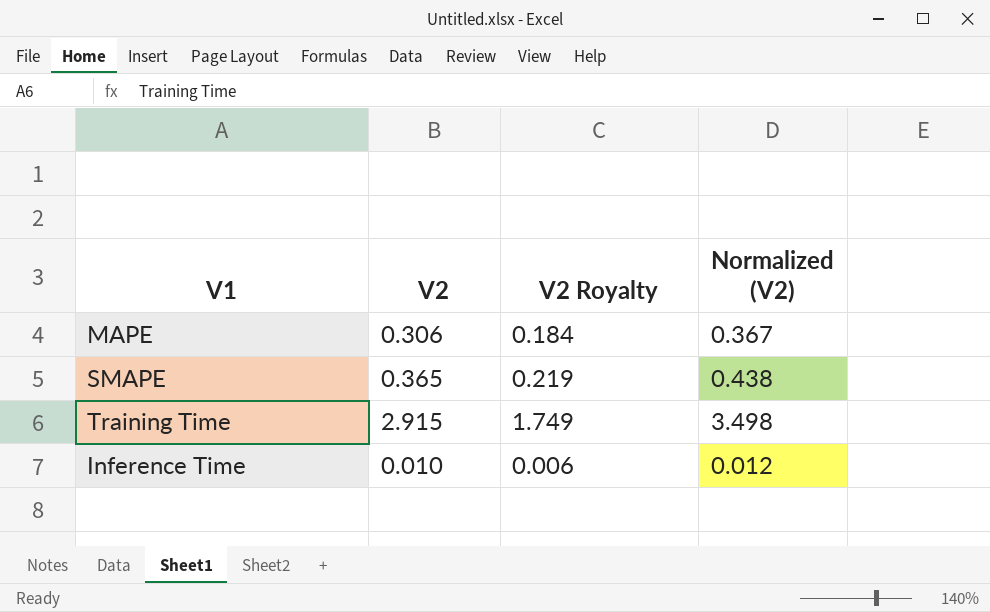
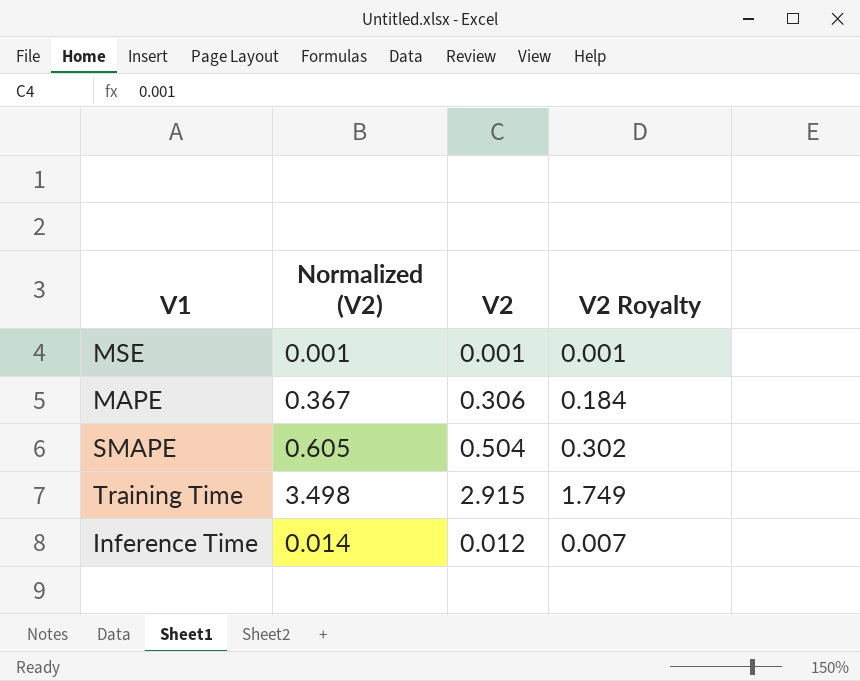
column Normalized (V2) | position: 4 -> 2
row MSE: none -> 0.001 | 0.001 | 0.001
SMAPE | Normalized (V2): 0.438 -> 0.605
SMAPE | V2: 0.365 -> 0.504
SMAPE | V2 Royalty: 0.219 -> 0.302
Inference Time | Normalized (V2): 0.012 -> 0.014
Inference Time | V2: 0.010 -> 0.012
Inference Time | V2 Royalty: 0.006 -> 0.007

